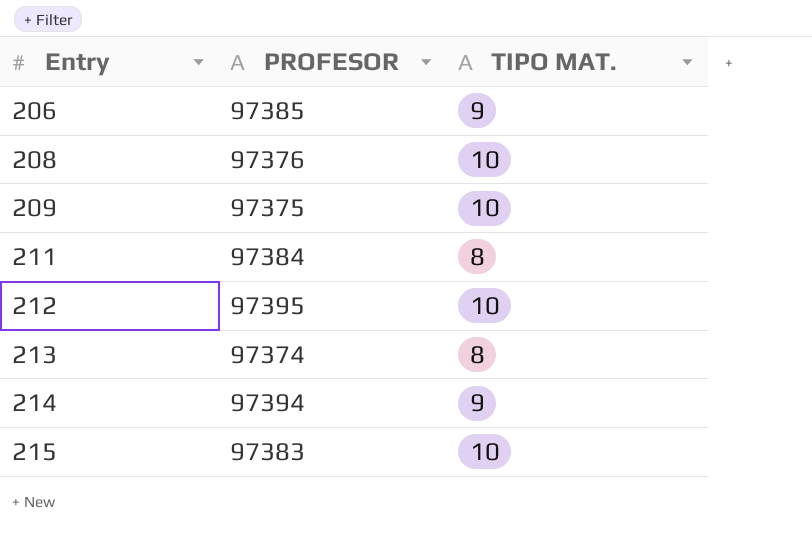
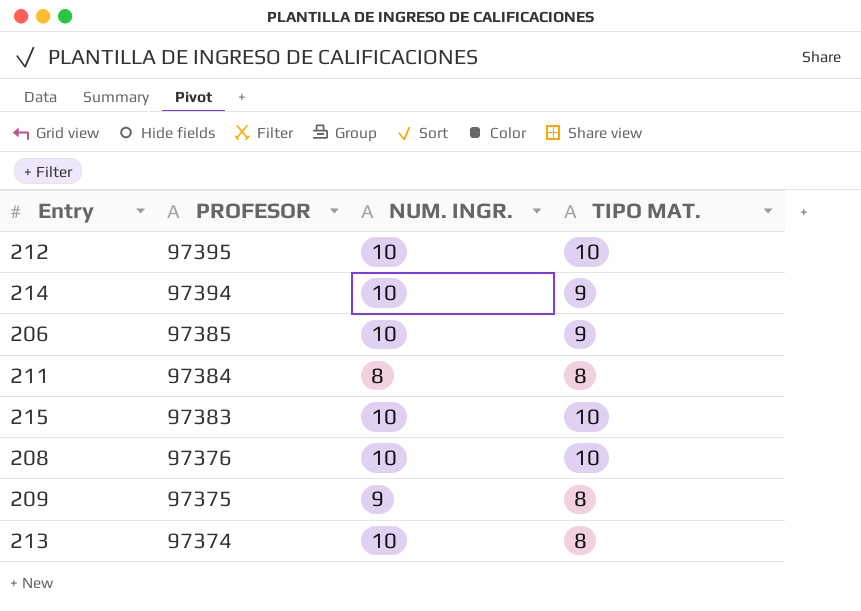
row order: Entry ascending -> PROFESOR descending
column NUM. INGR. | position: none -> 3
209 | TIPO MAT.: 10 -> 8

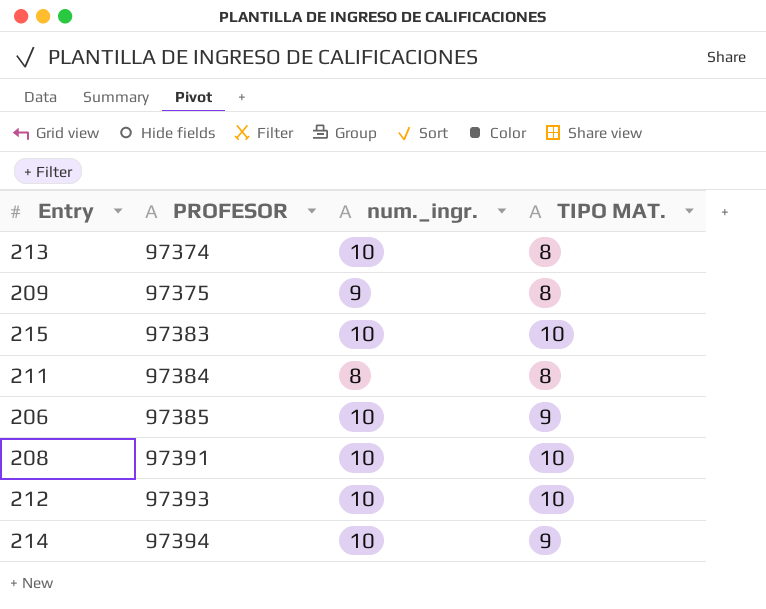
row order: PROFESOR descending -> PROFESOR ascending
column name: NUM. INGR. -> num._ingr.
208 | PROFESOR: 97376 -> 97391
212 | PROFESOR: 97395 -> 97393

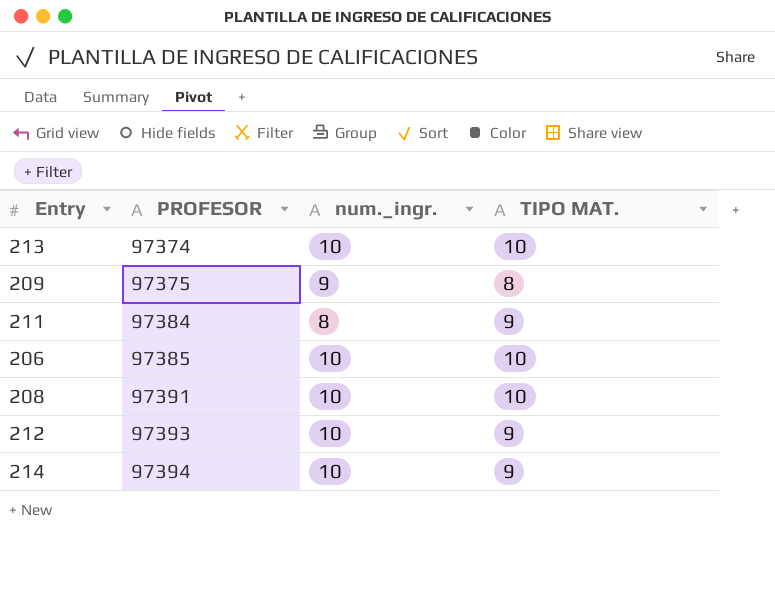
row 215: 97383 | 10 | 10 -> none
213 | TIPO MAT.: 8 -> 10
211 | TIPO MAT.: 8 -> 9
206 | TIPO MAT.: 9 -> 10
212 | TIPO MAT.: 10 -> 9

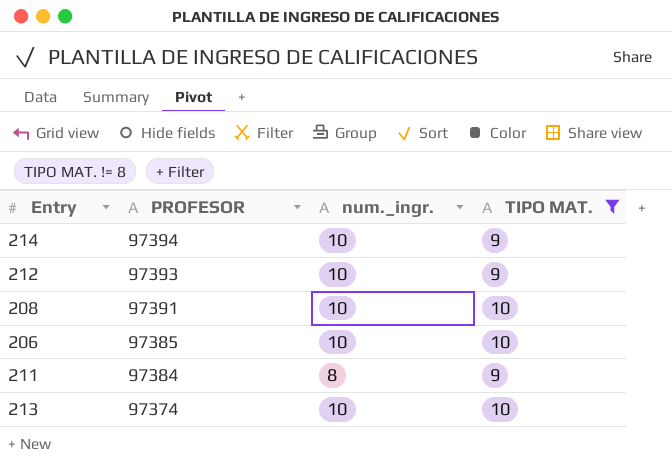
filter: none -> TIPO MAT. != 8
row order: PROFESOR ascending -> PROFESOR descending

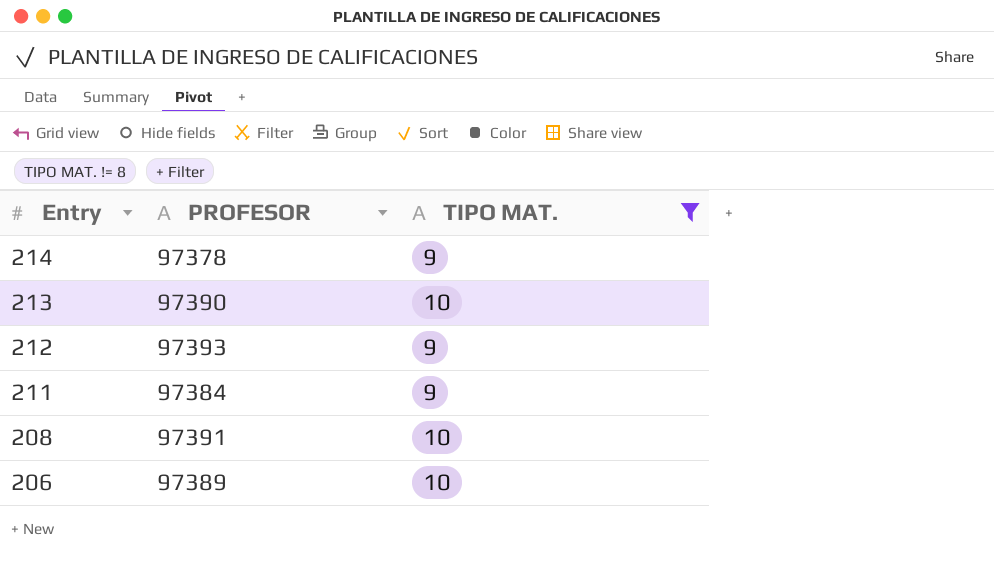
row order: PROFESOR descending -> Entry descending
column num._ingr. | position: 3 -> none
214 | PROFESOR: 97394 -> 97378
213 | PROFESOR: 97374 -> 97390
206 | PROFESOR: 97385 -> 97389

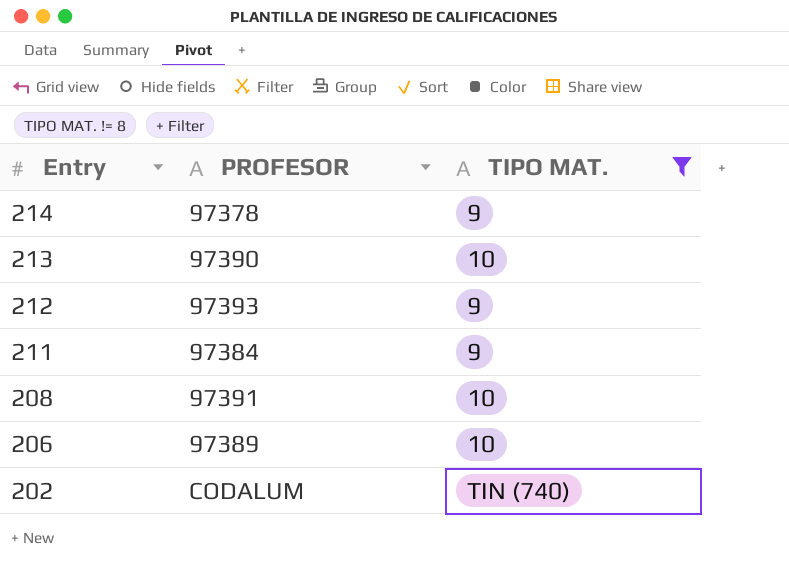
row 202: none -> CODALUM | TIN (740)

